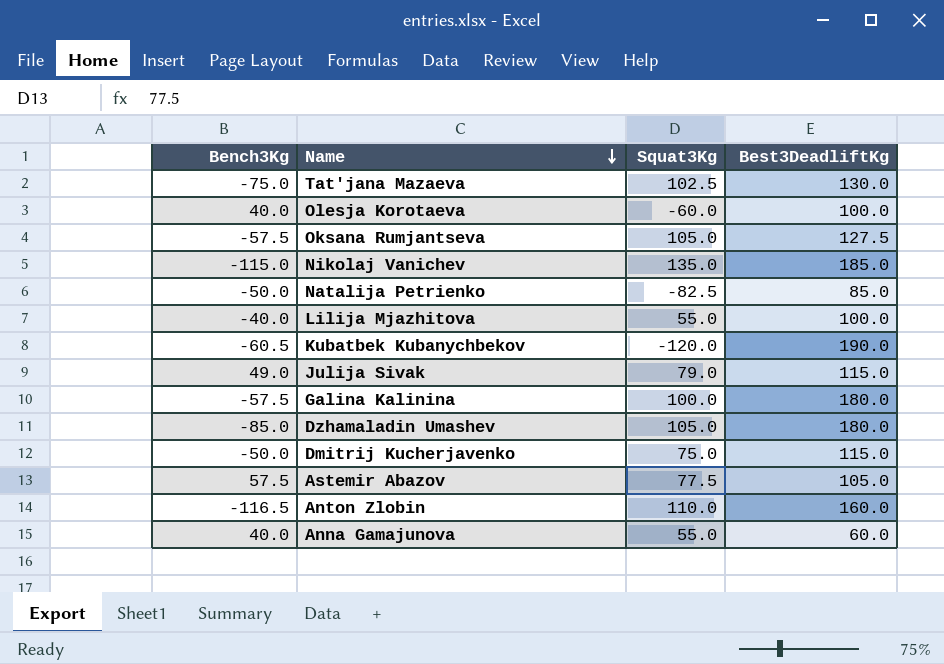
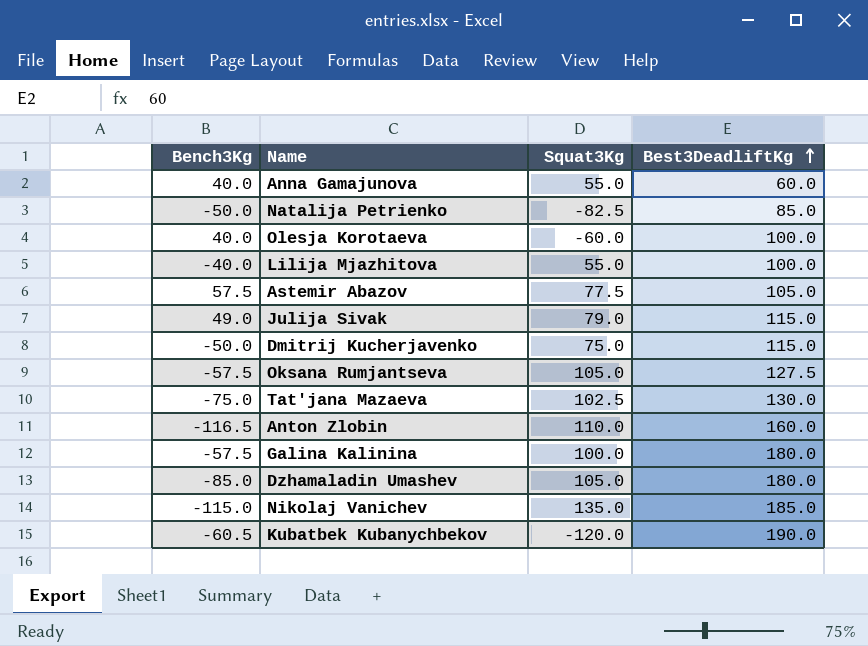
row order: Name descending -> Best3DeadliftKg ascending

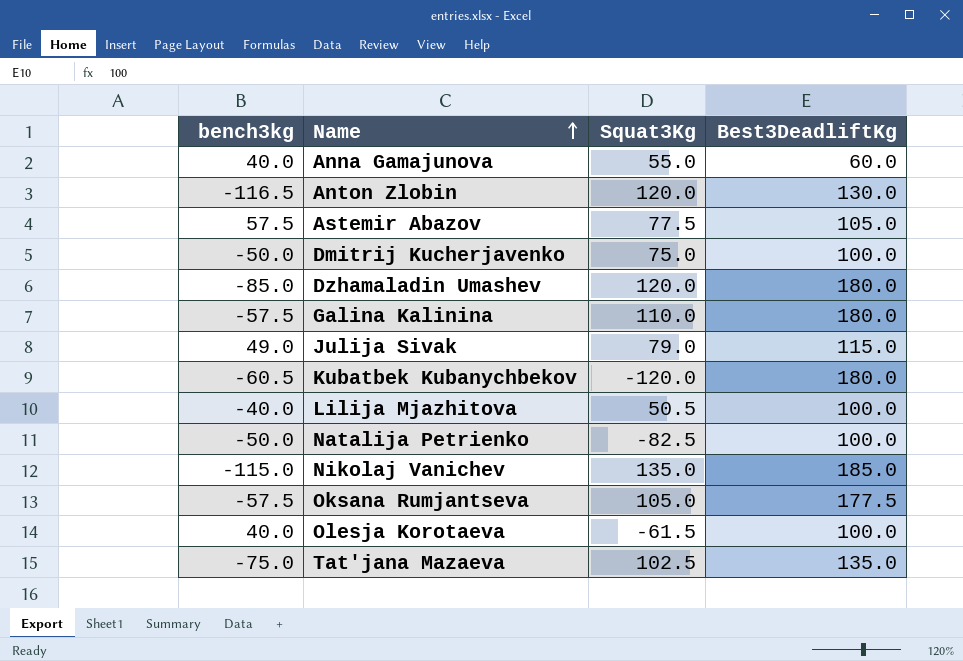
row order: Best3DeadliftKg ascending -> Name ascending
column name: Bench3Kg -> bench3kg
Anton Zlobin | Squat3Kg: 110.0 -> 120.0
Anton Zlobin | Best3DeadliftKg: 160.0 -> 130.0
Dmitrij Kucherjavenko | Best3DeadliftKg: 115.0 -> 100.0
Dzhamaladin Umashev | Squat3Kg: 105.0 -> 120.0
Galina Kalinina | Squat3Kg: 100.0 -> 110.0
Kubatbek Kubanychbekov | Best3DeadliftKg: 190.0 -> 180.0
Lilija Mjazhitova | Squat3Kg: 55.0 -> 50.5
Natalija Petrienko | Best3DeadliftKg: 85.0 -> 100.0
Oksana Rumjantseva | Best3DeadliftKg: 127.5 -> 177.5
Olesja Korotaeva | Squat3Kg: -60.0 -> -61.5
Tat'jana Mazaeva | Best3DeadliftKg: 130.0 -> 135.0

